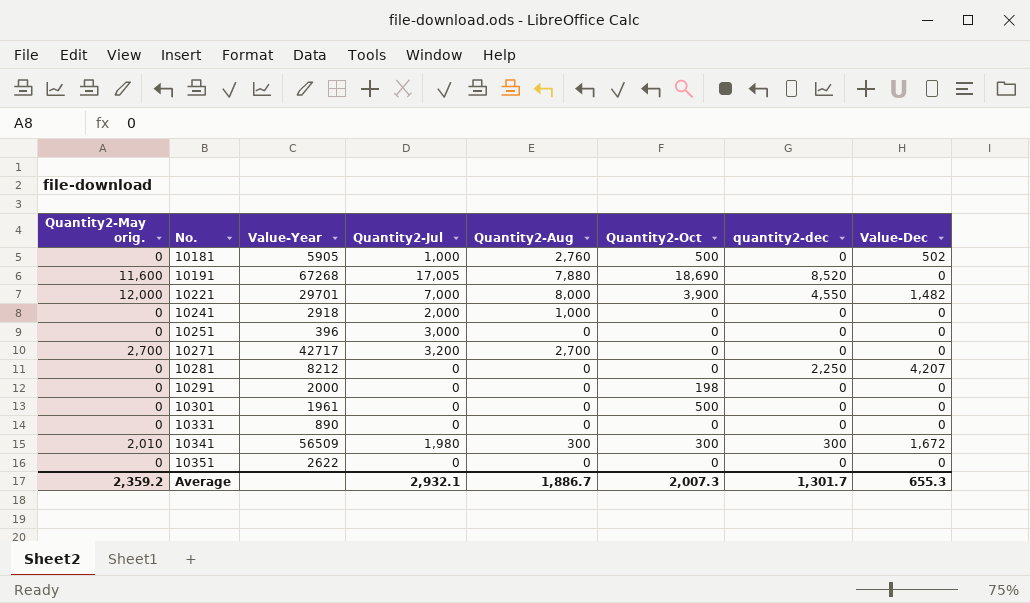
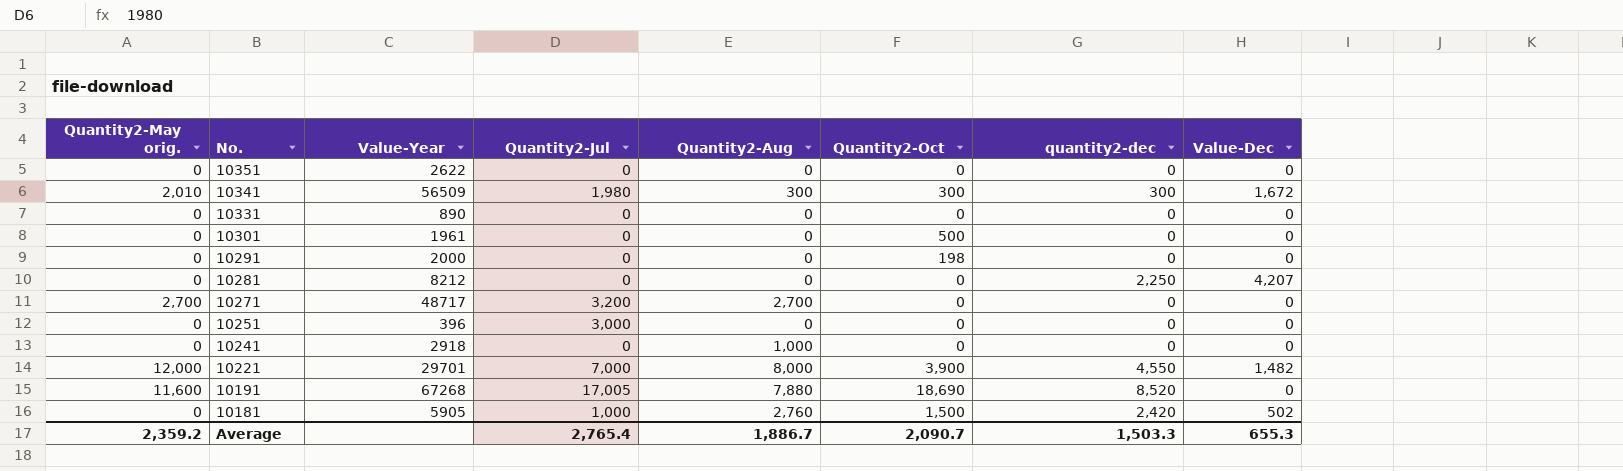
row order: No. ascending -> No. descending
10271 | Value-Year: 42717 -> 48717
10241 | Quantity2-Jul: 2,000 -> 0
10181 | Quantity2-Oct: 500 -> 1,500
10181 | quantity2-dec: 0 -> 2,420
Average | Quantity2-Jul: 2,932.1 -> 2,765.4
Average | Quantity2-Oct: 2,007.3 -> 2,090.7
Average | quantity2-dec: 1,301.7 -> 1,503.3

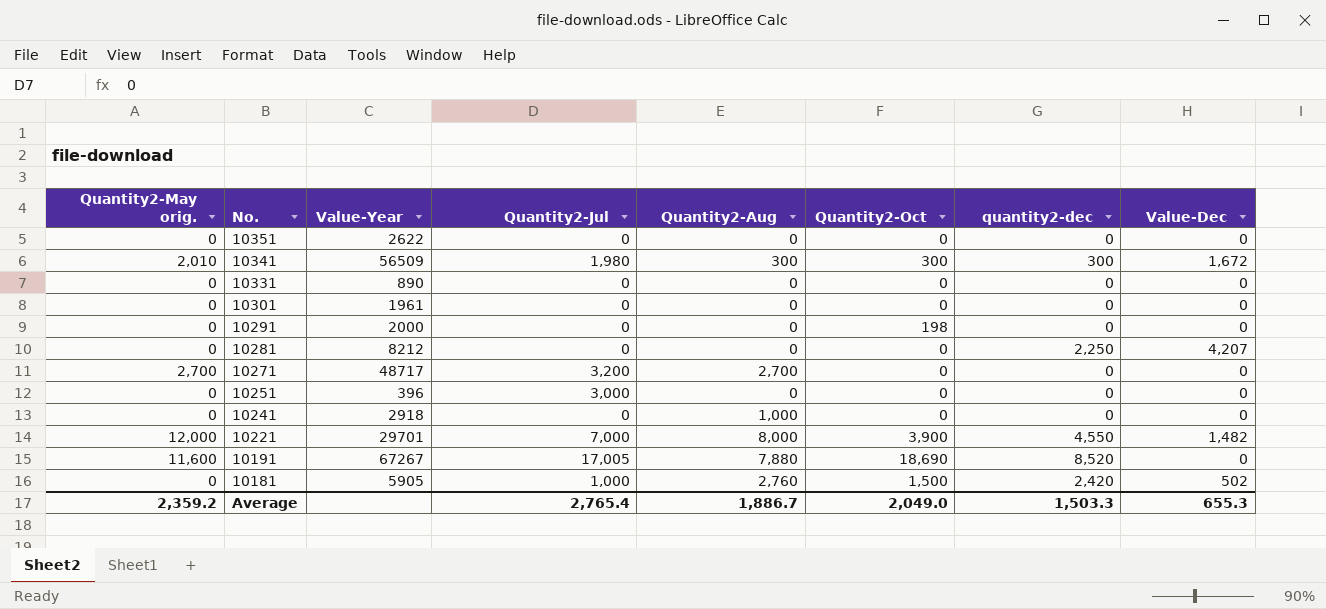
10301 | Quantity2-Oct: 500 -> 0
10191 | Value-Year: 67268 -> 67267
Average | Quantity2-Oct: 2,090.7 -> 2,049.0

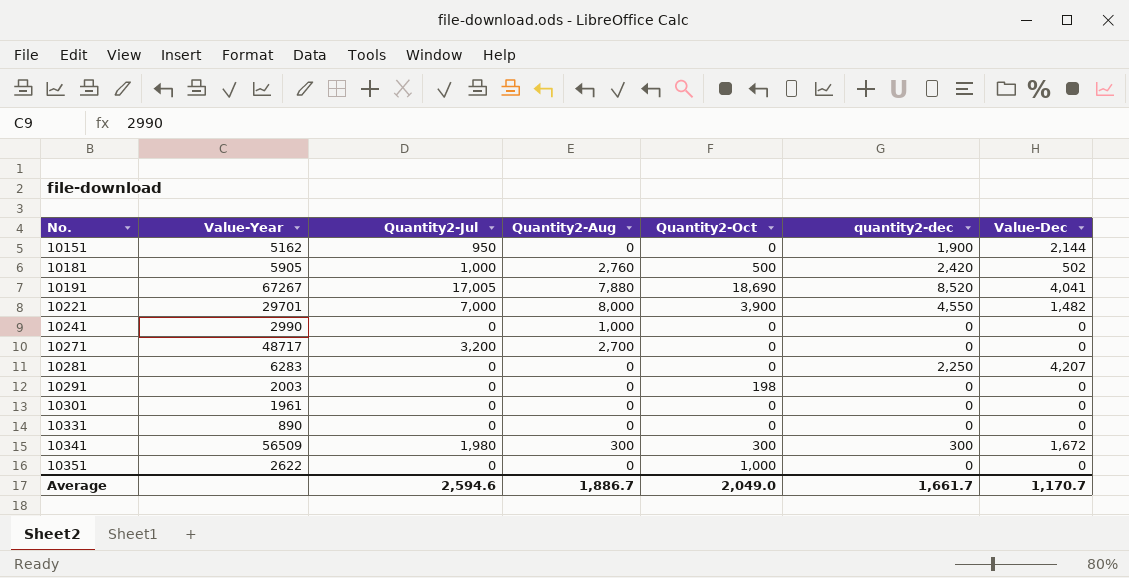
row order: No. descending -> No. ascending
column Quantity2-May orig. | position: 1 -> none
row 10251: 0 | 396 | 3,000 | 0 | 0 | 0 | 0 -> none
row 10151: none -> 5162 | 950 | 0 | 0 | 1,900 | 2,144
10181 | Quantity2-Oct: 1,500 -> 500
10191 | Value-Dec: 0 -> 4,041
10241 | Value-Year: 2918 -> 2990
10281 | Value-Year: 8212 -> 6283
10291 | Value-Year: 2000 -> 2003
10351 | Quantity2-Oct: 0 -> 1,000
Average | Quantity2-Jul: 2,765.4 -> 2,594.6
Average | quantity2-dec: 1,503.3 -> 1,661.7
Average | Value-Dec: 655.3 -> 1,170.7

